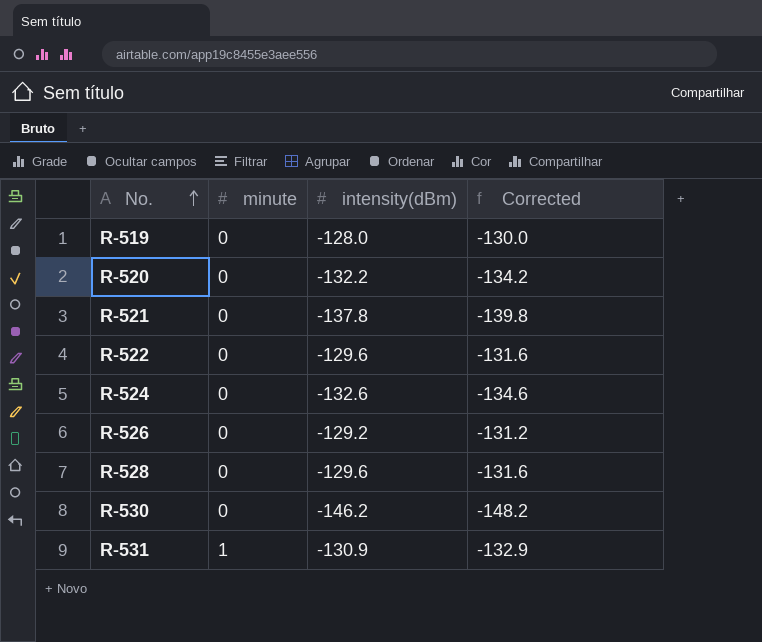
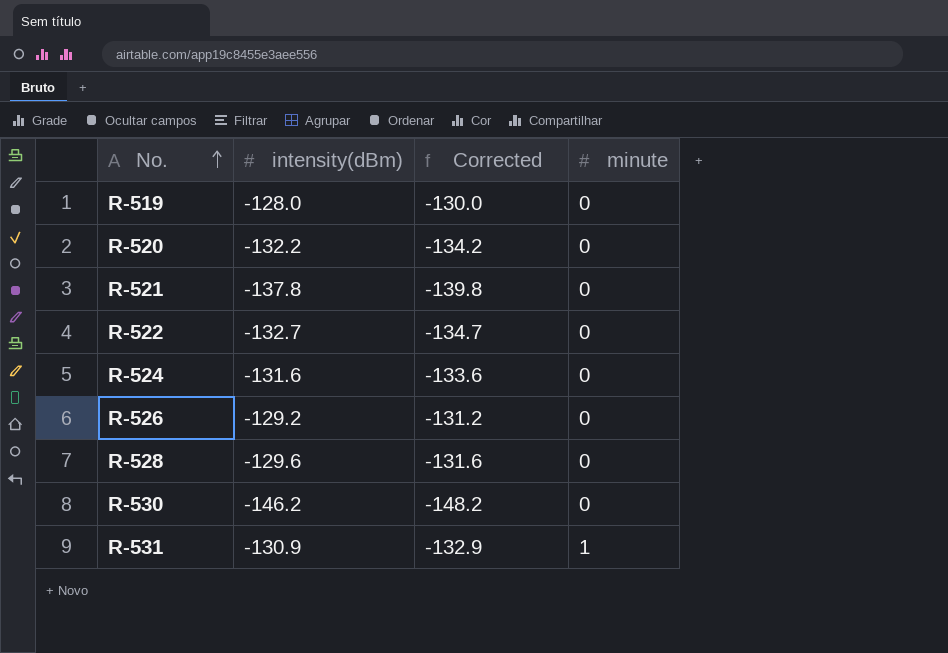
column minute | position: 2 -> 4
R-522 | intensity(dBm): -129.6 -> -132.7
R-522 | Corrected: -131.6 -> -134.7
R-524 | intensity(dBm): -132.6 -> -131.6
R-524 | Corrected: -134.6 -> -133.6

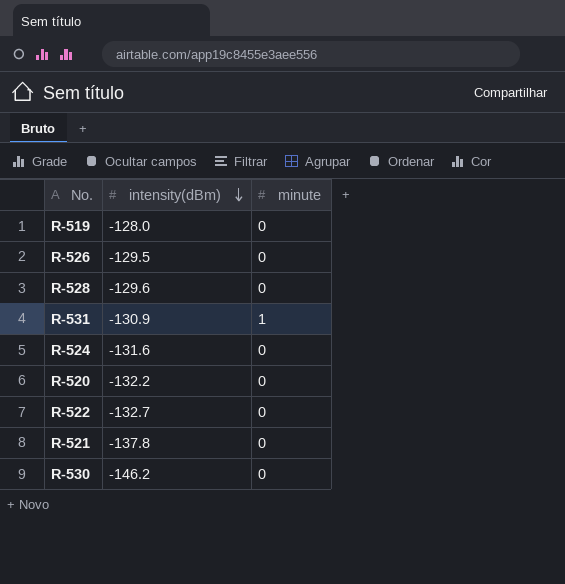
row order: No. ascending -> intensity(dBm) descending
column Corrected | formula: [intensity(dBm)] - 2 -> none
R-526 | intensity(dBm): -129.2 -> -129.5

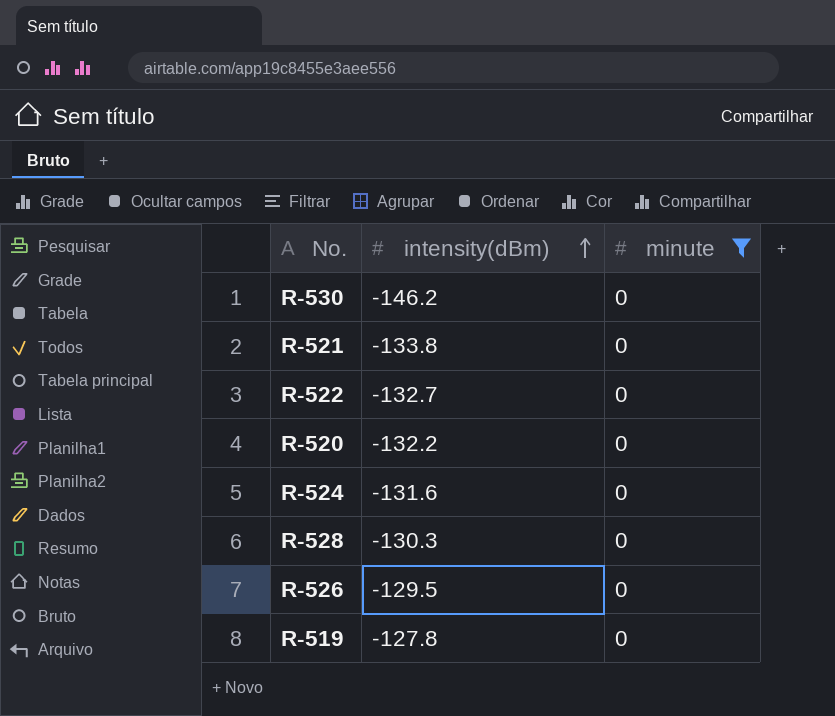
filter: none -> minute = 0
row order: intensity(dBm) descending -> intensity(dBm) ascending
R-521 | intensity(dBm): -137.8 -> -133.8
R-528 | intensity(dBm): -129.6 -> -130.3
R-519 | intensity(dBm): -128.0 -> -127.8

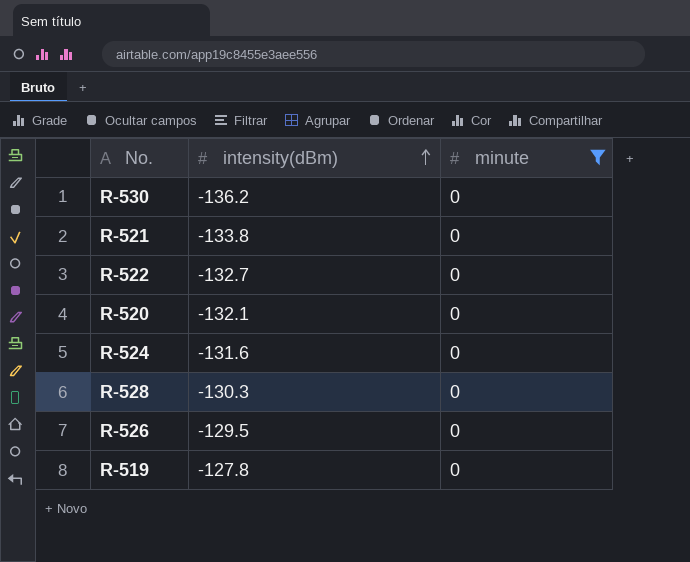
R-530 | intensity(dBm): -146.2 -> -136.2
R-520 | intensity(dBm): -132.2 -> -132.1

